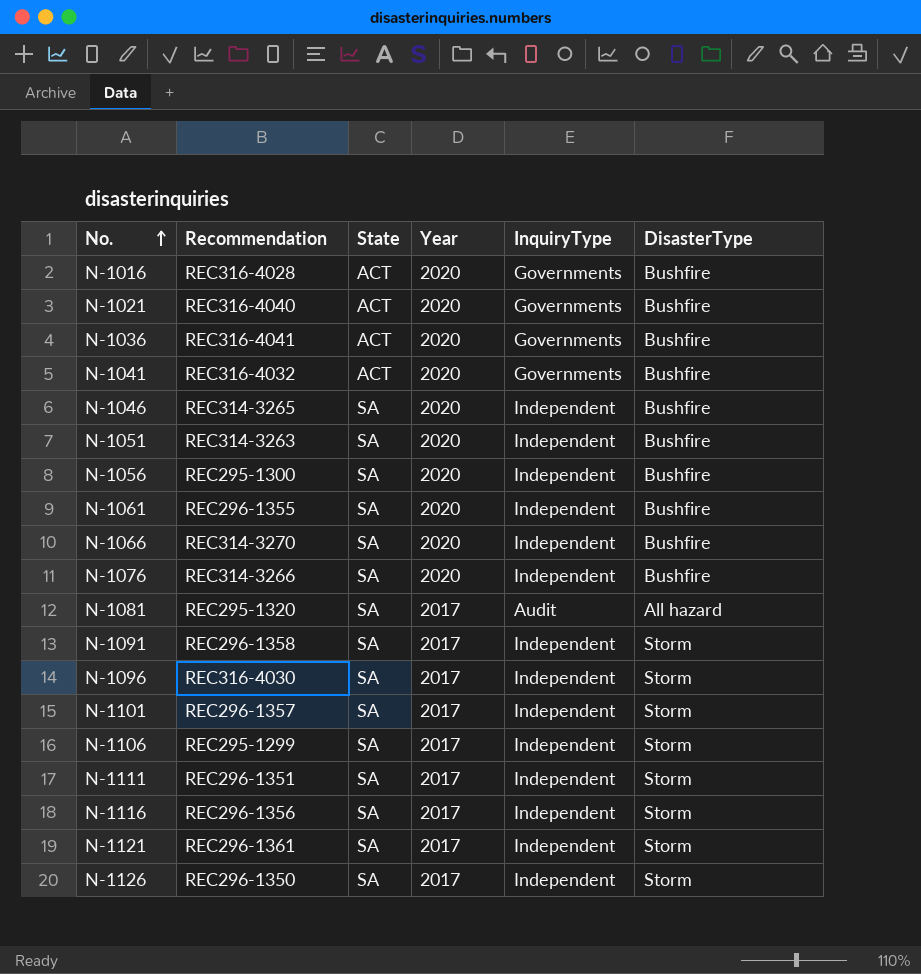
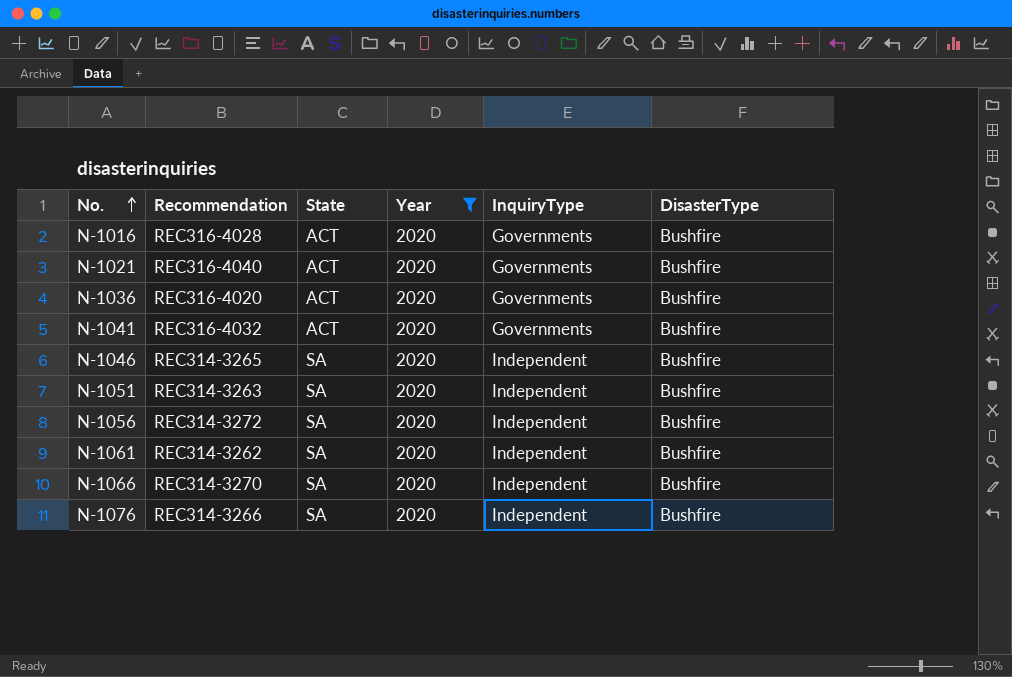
filter: none -> Year = 2020
N-1036 | Recommendation: REC316-4041 -> REC316-4020
N-1056 | Recommendation: REC295-1300 -> REC314-3272
N-1061 | Recommendation: REC296-1355 -> REC314-3262

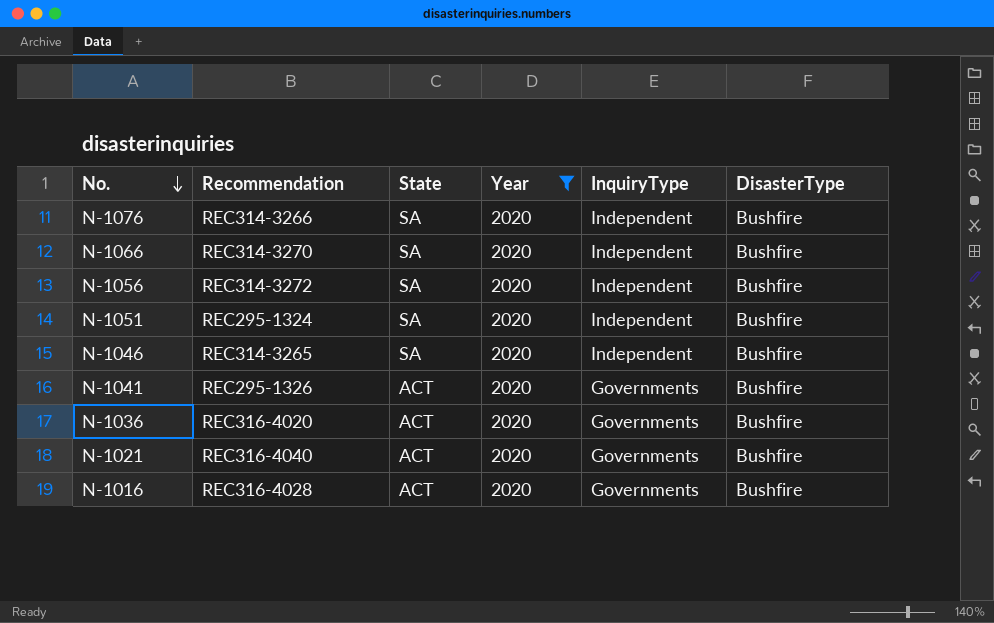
row order: No. ascending -> No. descending
row N-1061: REC314-3262 | SA | 2020 | Independent | Bushfire -> none
N-1051 | Recommendation: REC314-3263 -> REC295-1324
N-1041 | Recommendation: REC316-4032 -> REC295-1326

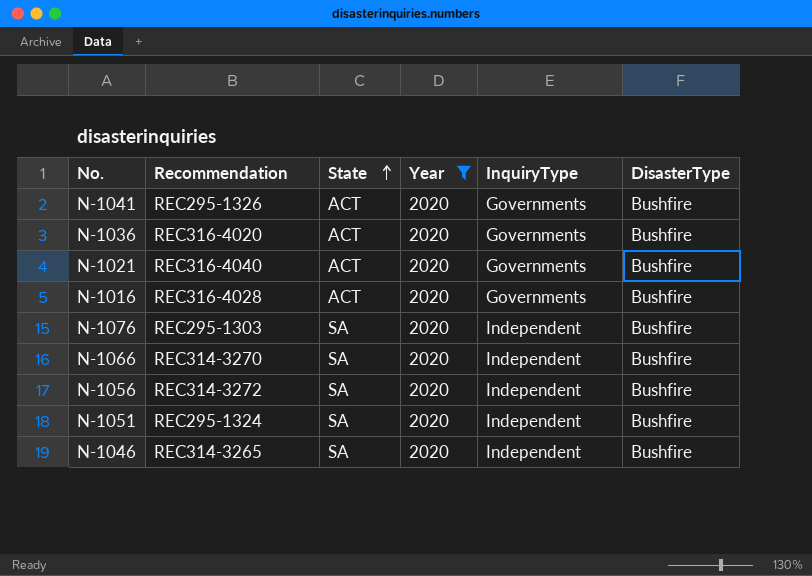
row order: No. descending -> State ascending
N-1076 | Recommendation: REC314-3266 -> REC295-1303

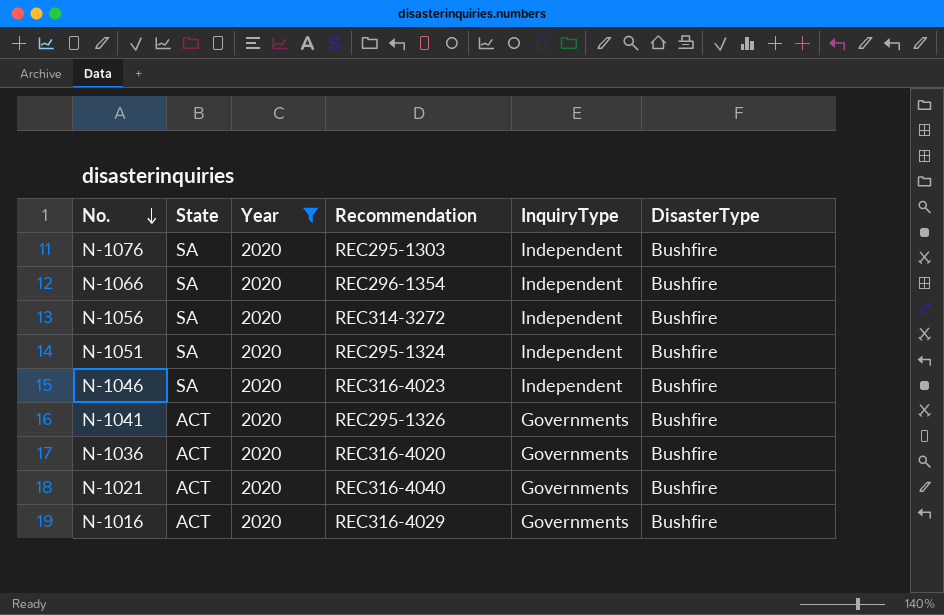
row order: State ascending -> No. descending
column Recommendation | position: 2 -> 4
N-1066 | Recommendation: REC314-3270 -> REC296-1354
N-1046 | Recommendation: REC314-3265 -> REC316-4023
N-1016 | Recommendation: REC316-4028 -> REC316-4029

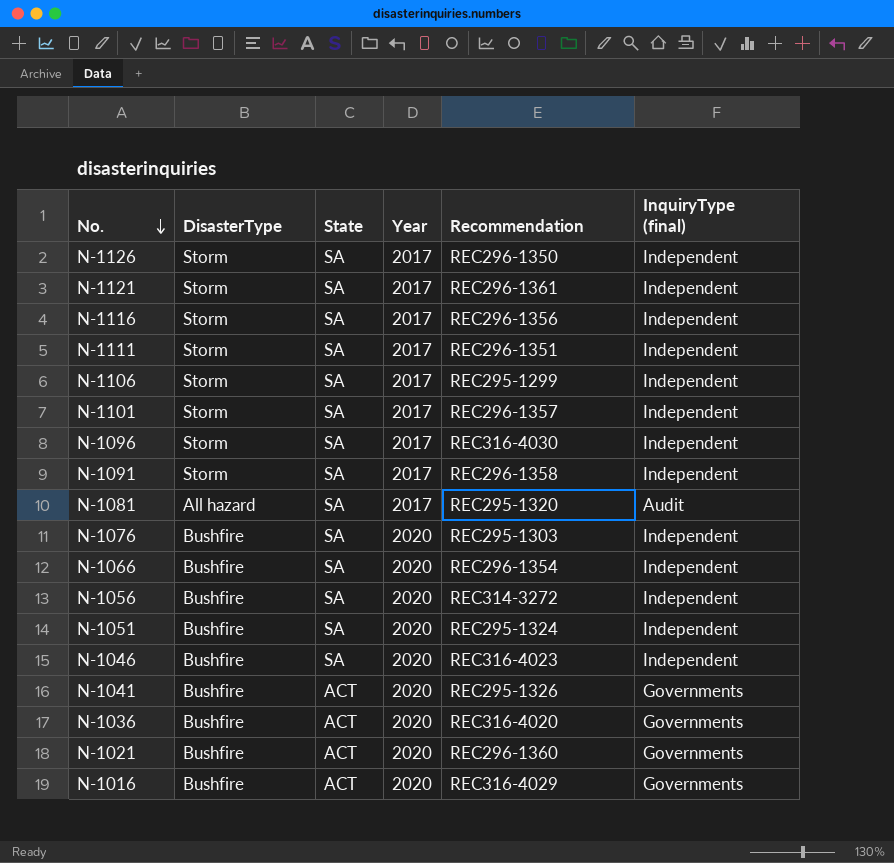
filter: Year = 2020 -> none
column DisasterType | position: 6 -> 2
column name: InquiryType -> InquiryType (final)
N-1021 | Recommendation: REC316-4040 -> REC296-1360

